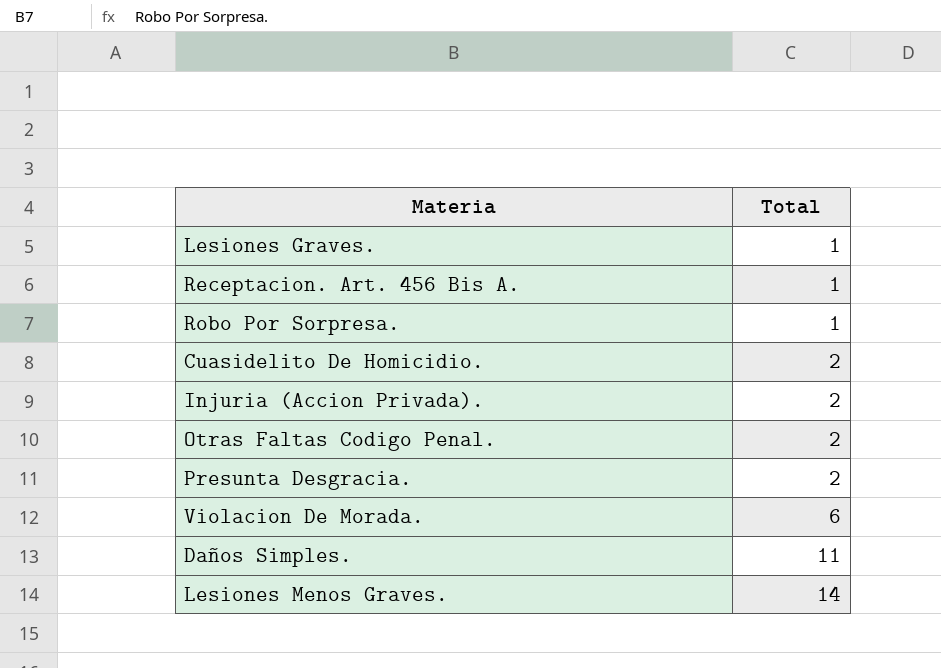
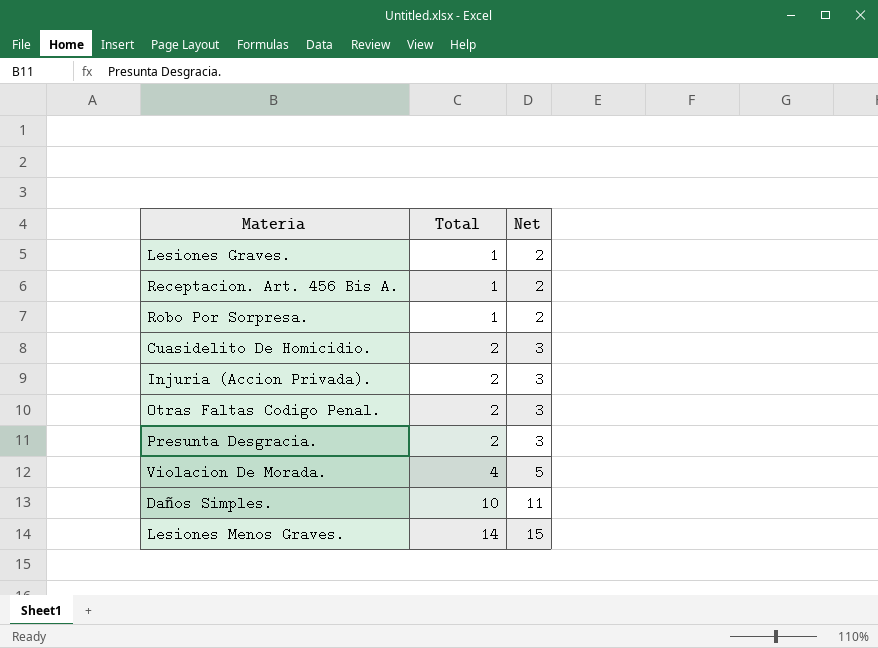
column Net | formula: none -> [Total] + 1
Violacion De Morada. | Total: 6 -> 4
Daños Simples. | Total: 11 -> 10

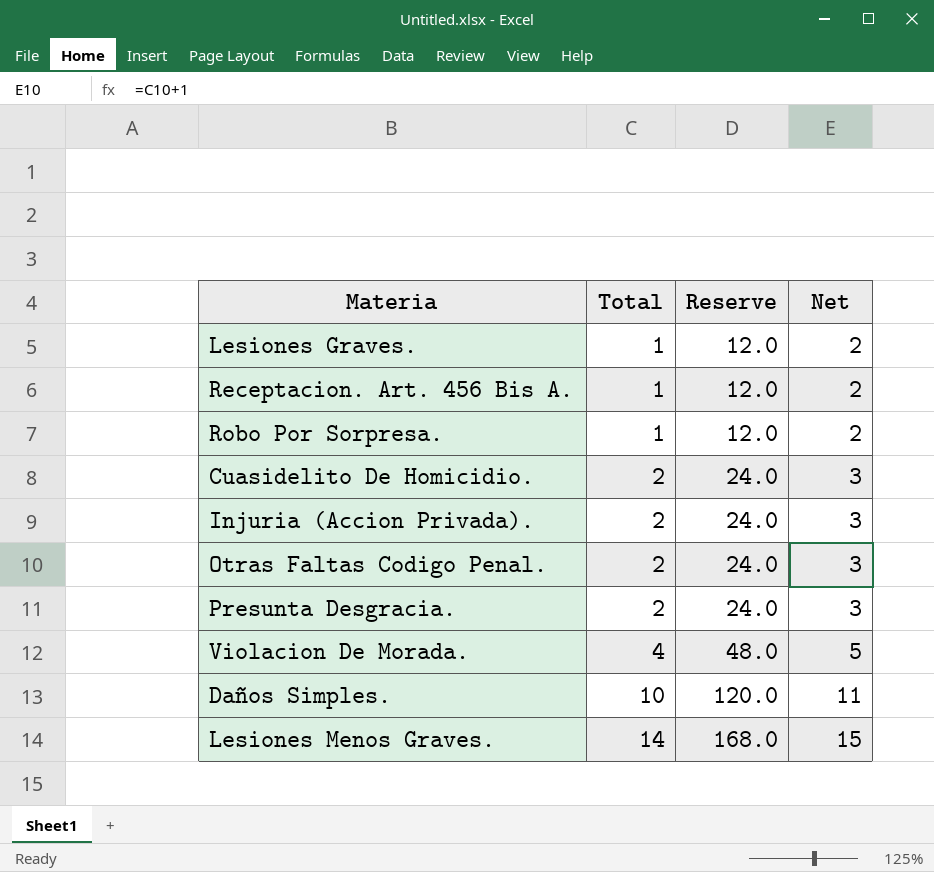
column Reserve | formula: none -> [Total] * 12

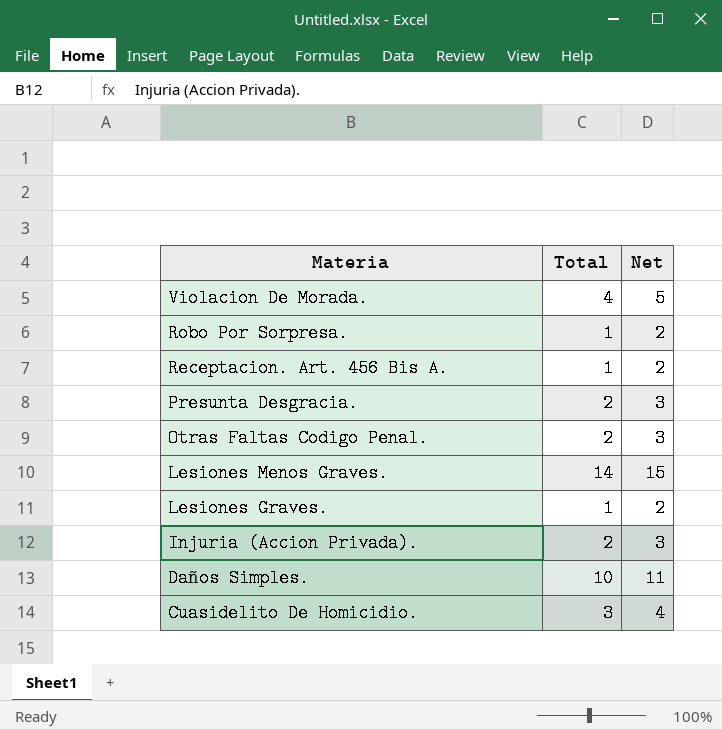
row order: Total ascending -> Materia descending
column Reserve | formula: [Total] * 12 -> none
Cuasidelito De Homicidio. | Total: 2 -> 3
Cuasidelito De Homicidio. | Net: 3 -> 4

